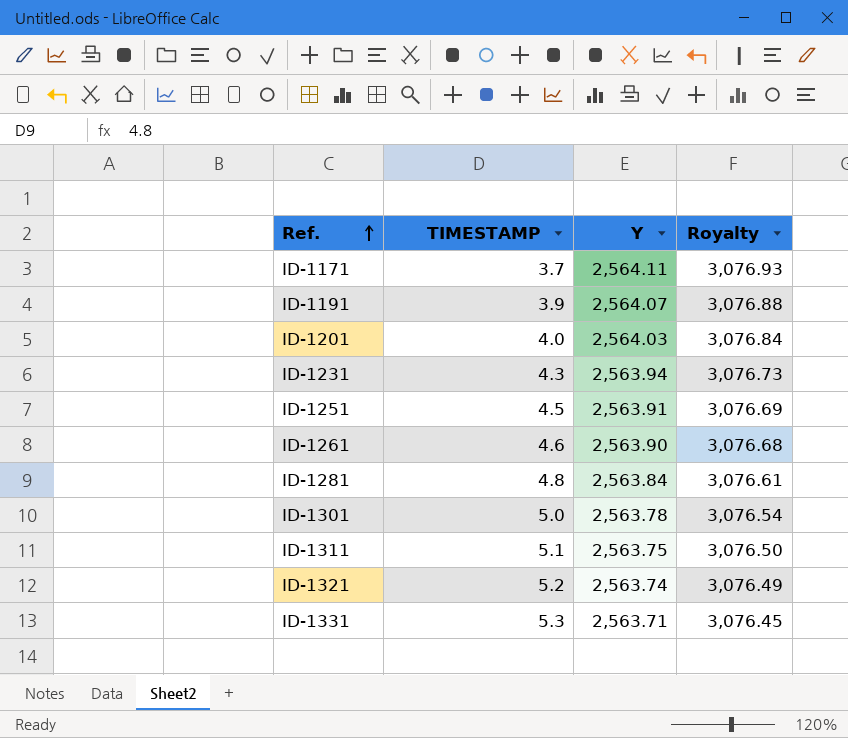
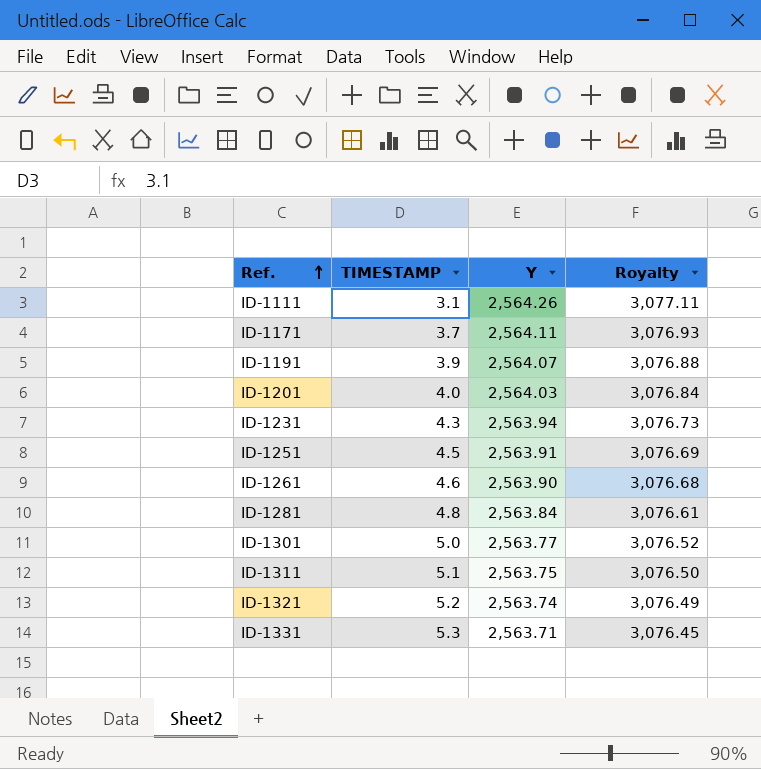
row ID-1111: none -> 3.1 | 2,564.26 | 3,077.11
ID-1301 | Y: 2,563.78 -> 2,563.77
ID-1301 | Royalty: 3,076.54 -> 3,076.52

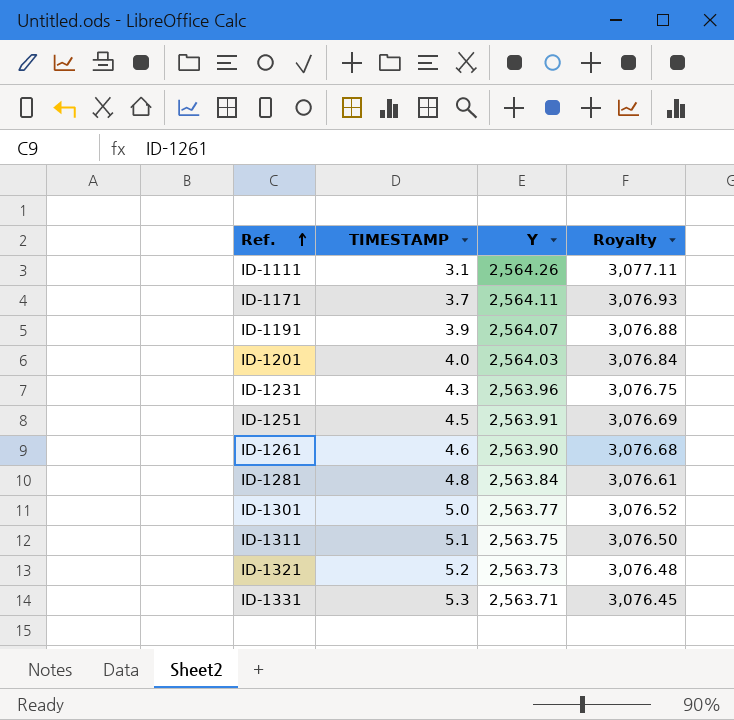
ID-1231 | Y: 2,563.94 -> 2,563.96
ID-1231 | Royalty: 3,076.73 -> 3,076.75
ID-1321 | Y: 2,563.74 -> 2,563.73
ID-1321 | Royalty: 3,076.49 -> 3,076.48

